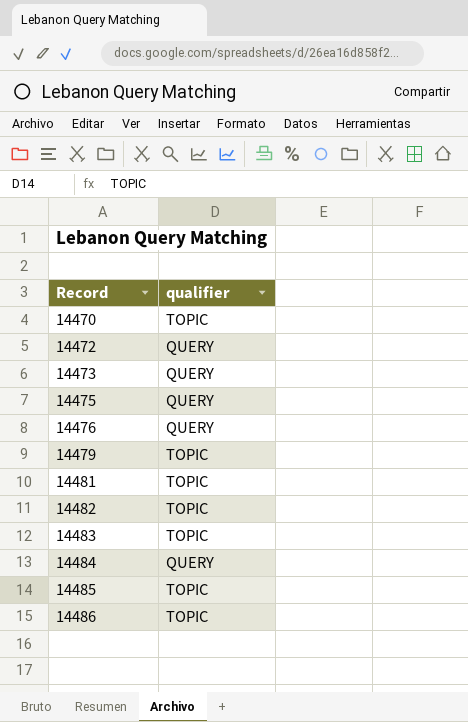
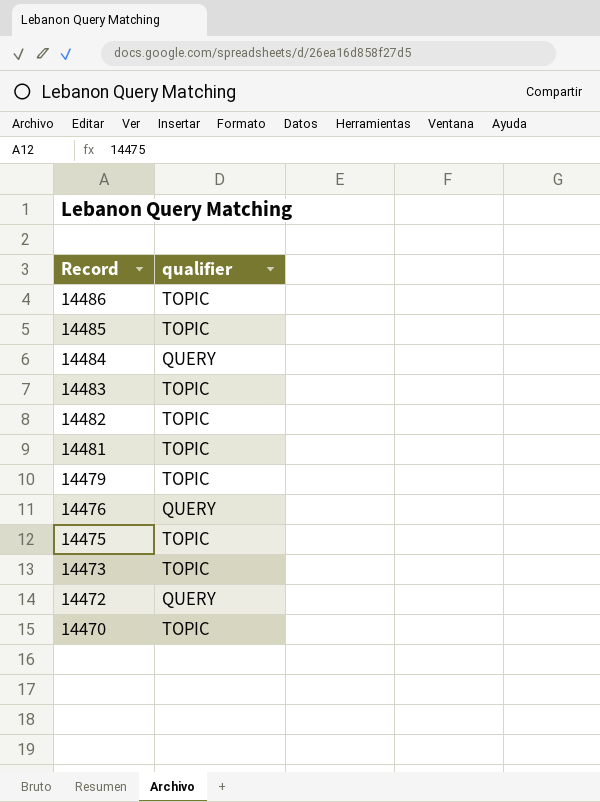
row order: Record ascending -> Record descending
14475 | qualifier: QUERY -> TOPIC
14473 | qualifier: QUERY -> TOPIC

